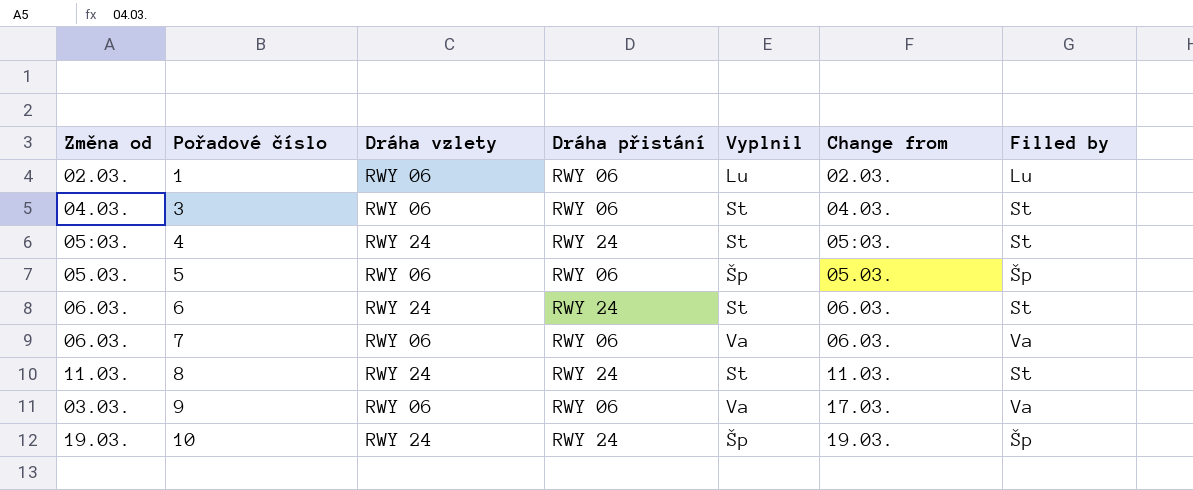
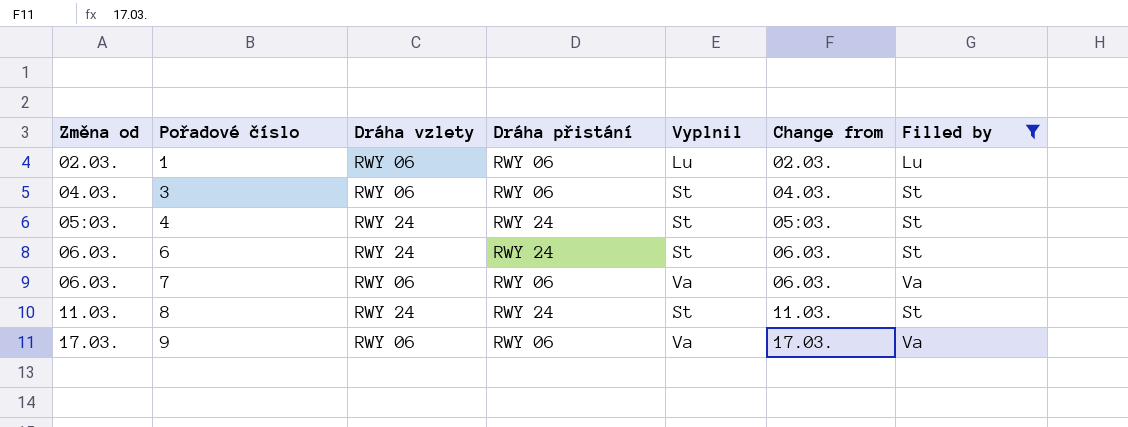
filter: none -> Filled by != Šp
9 | Změna od: 03.03. -> 17.03.

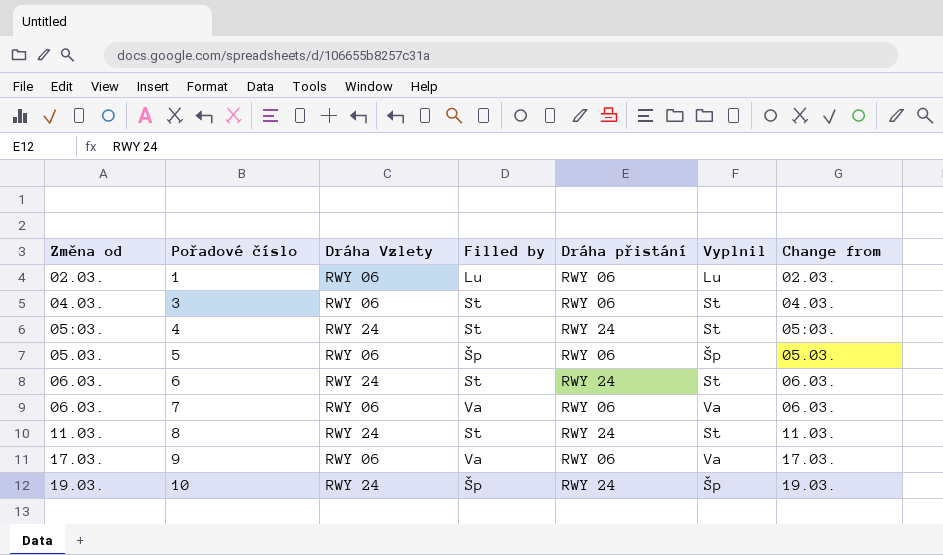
filter: Filled by != Šp -> none
column name: Dráha vzlety -> Dráha Vzlety
column Filled by | position: 7 -> 4

